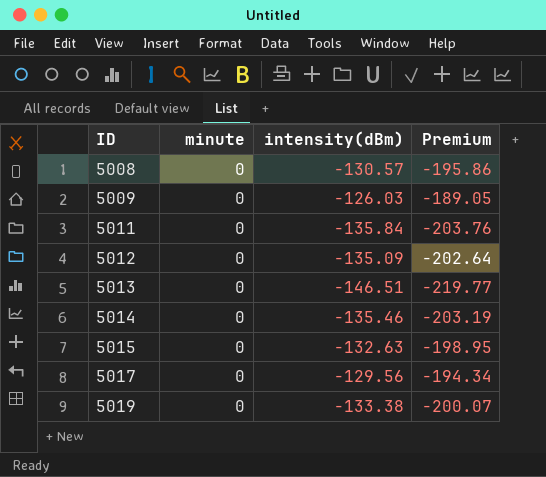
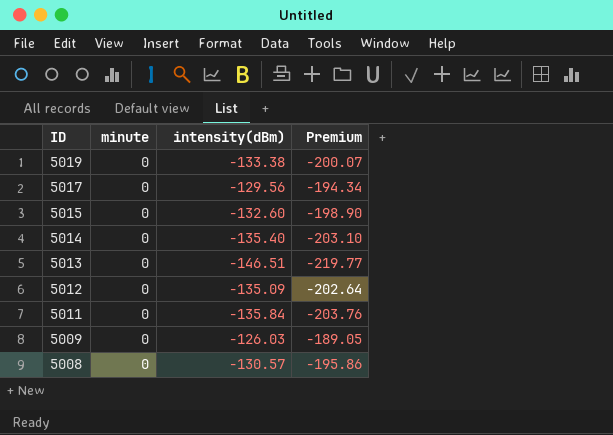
row order: ID ascending -> ID descending
5015 | intensity(dBm): -132.63 -> -132.60
5015 | Premium: -198.95 -> -198.90
5014 | intensity(dBm): -135.46 -> -135.40
5014 | Premium: -203.19 -> -203.10

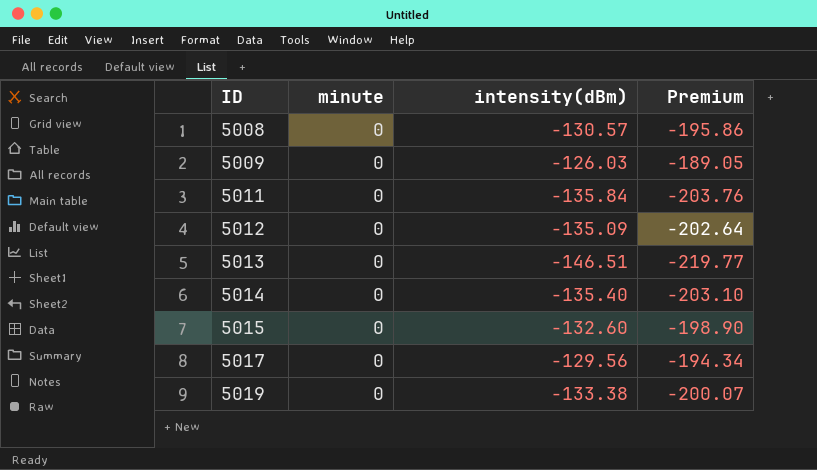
row order: ID descending -> ID ascending

